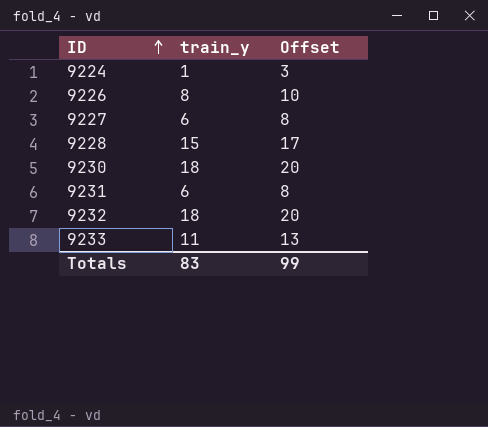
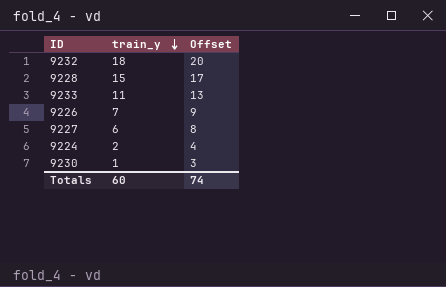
row order: ID ascending -> train_y descending
row 9231: 6 | 8 -> none
9226 | train_y: 8 -> 7
9226 | Offset: 10 -> 9
9224 | train_y: 1 -> 2
9224 | Offset: 3 -> 4
9230 | train_y: 18 -> 1
9230 | Offset: 20 -> 3
Totals | train_y: 83 -> 60
Totals | Offset: 99 -> 74

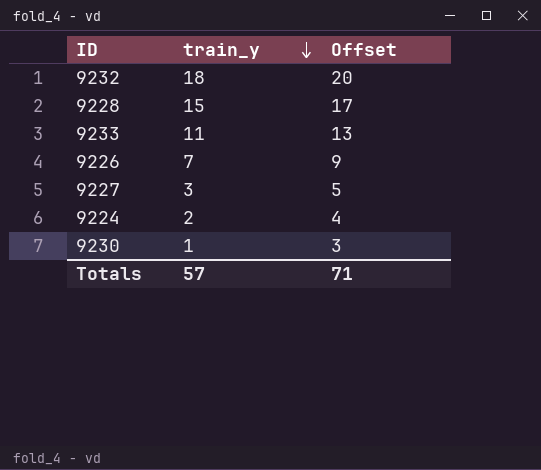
9227 | train_y: 6 -> 3
9227 | Offset: 8 -> 5
Totals | train_y: 60 -> 57
Totals | Offset: 74 -> 71

